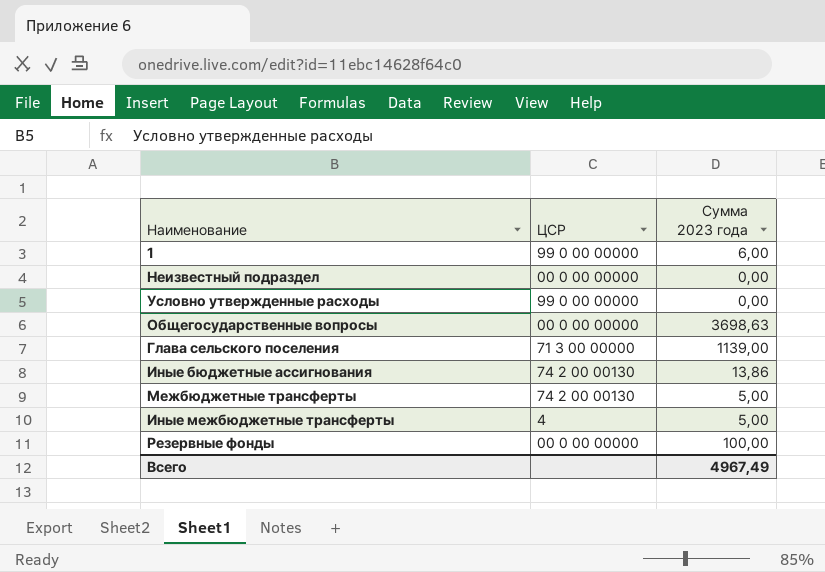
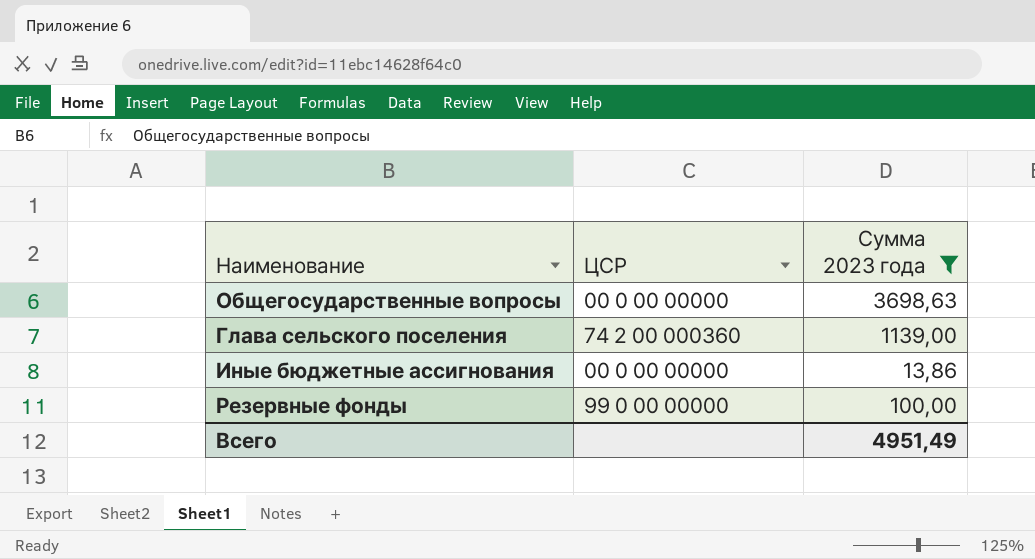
filter: none -> Сумма 2023 года >= 13,86
Глава сельского поселения | ЦСР: 71 3 00 00000 -> 74 2 00 000360
Иные бюджетные ассигнования | ЦСР: 74 2 00 00130 -> 00 0 00 00000
Резервные фонды | ЦСР: 00 0 00 00000 -> 99 0 00 00000
Всего | Сумма 2023 года: 4967,49 -> 4951,49

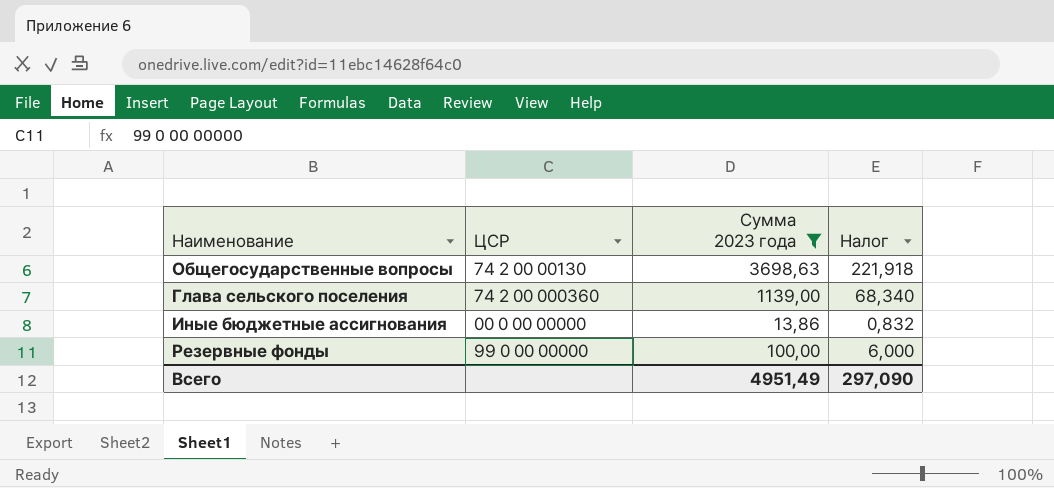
column Налог | formula: none -> [Сумма 2023 года] * 0,06
Общегосударственные вопросы | ЦСР: 00 0 00 00000 -> 74 2 00 00130

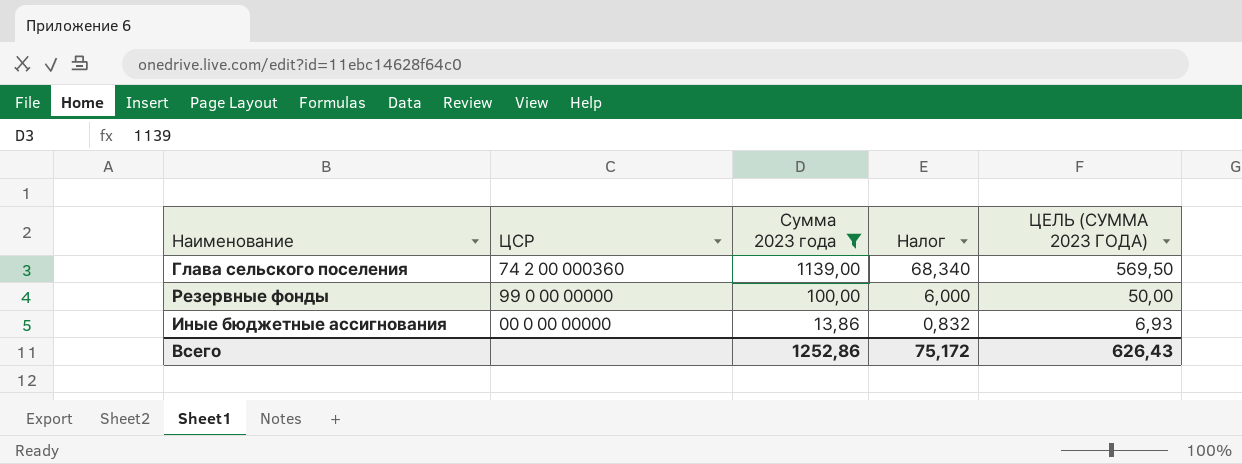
row order: none -> Сумма 2023 года descending
column ЦЕЛЬ (СУММА 2023 ГОДА) | formula: none -> [Сумма 2023 года] * 0,5
row Общегосударственные вопросы: 74 2 00 00130 | 3698,63 | 221,918 -> none
Всего | Сумма 2023 года: 4951,49 -> 1252,86
Всего | Налог: 297,090 -> 75,172

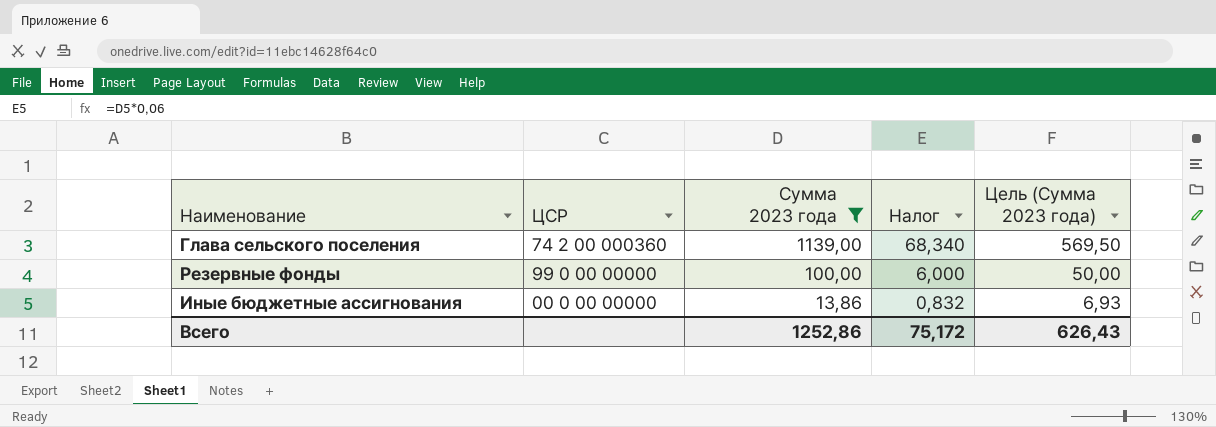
column name: ЦЕЛЬ (СУММА 2023 ГОДА) -> Цель (Сумма 2023 года)

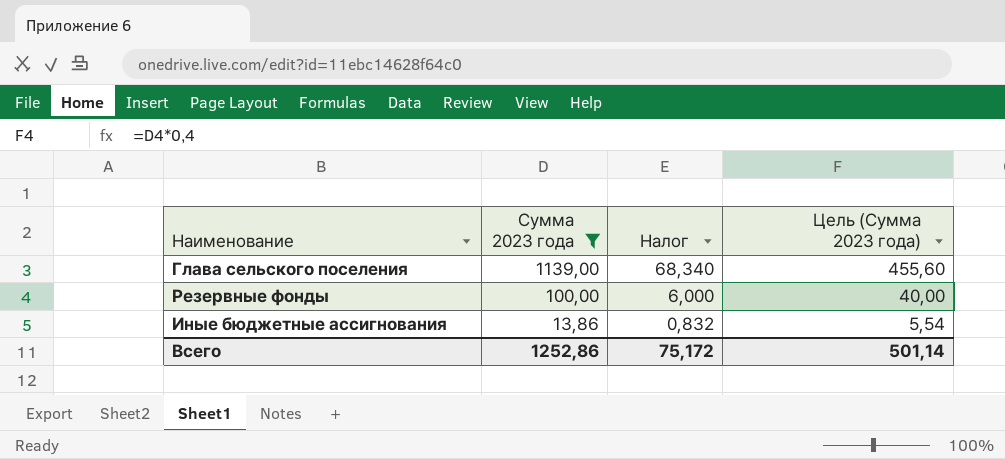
column ЦСР | position: 2 -> none
column Цель (Сумма 2023 года) | formula: [Сумма 2023 года] * 0,5 -> [Сумма 2023 года] * 0,4
Всего | Цель (Сумма 2023 года): 626,43 -> 501,14

